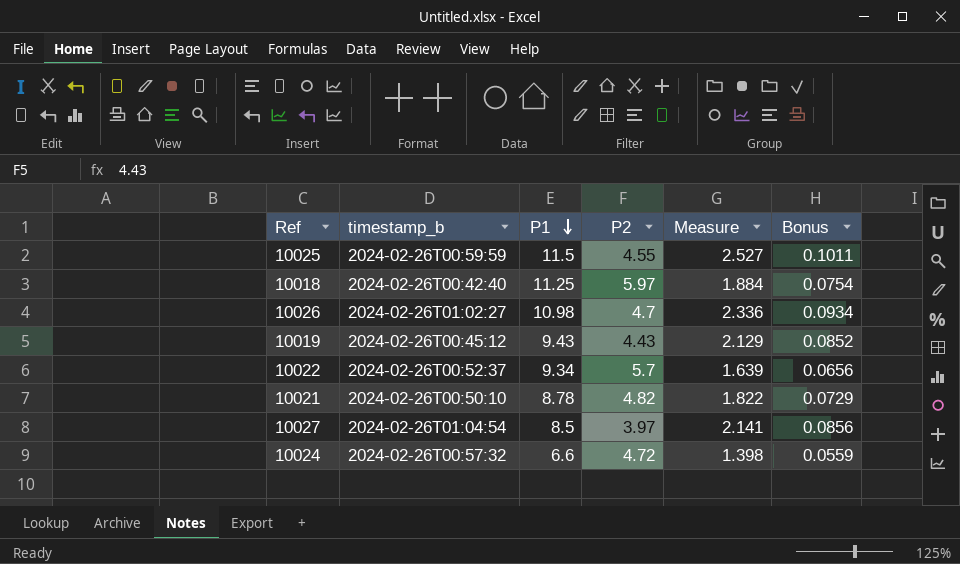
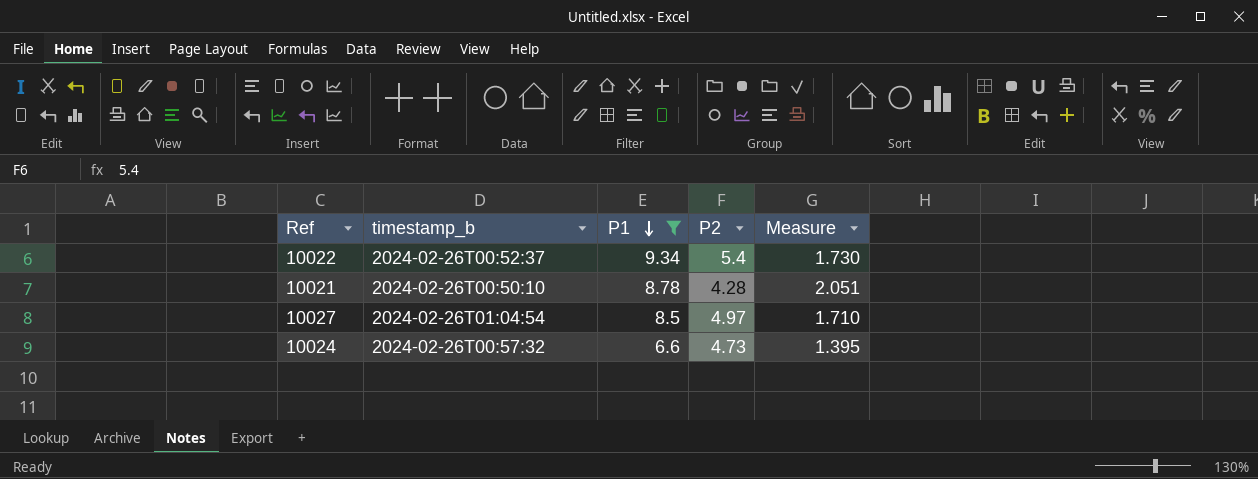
filter: none -> P1 <= 9.34
column Bonus | formula: [Measure] * 0.04 -> none
10022 | P2: 5.7 -> 5.4
10022 | Measure: 1.639 -> 1.730
10021 | P2: 4.82 -> 4.28
10021 | Measure: 1.822 -> 2.051
10027 | P2: 3.97 -> 4.97
10027 | Measure: 2.141 -> 1.710
10024 | P2: 4.72 -> 4.73
10024 | Measure: 1.398 -> 1.395

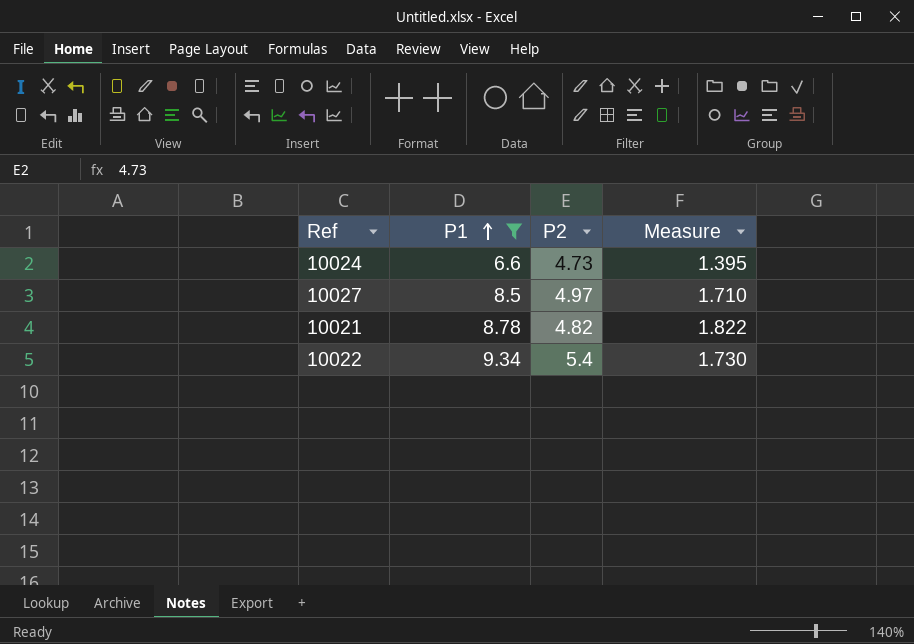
row order: P1 descending -> P1 ascending
column timestamp_b | position: 2 -> none
10021 | P2: 4.28 -> 4.82
10021 | Measure: 2.051 -> 1.822

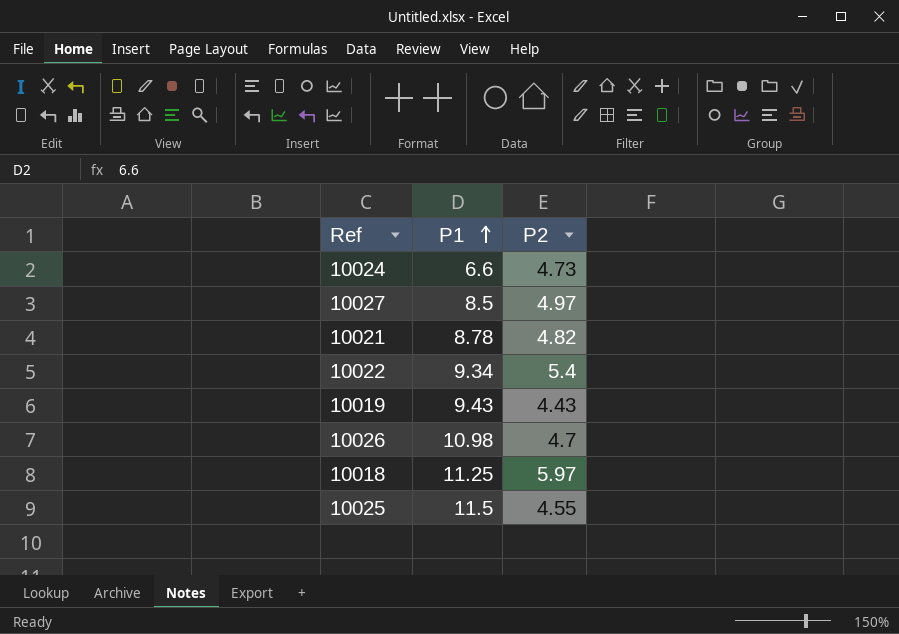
filter: P1 <= 9.34 -> none
column Measure | formula: [P1] / [P2] -> none

